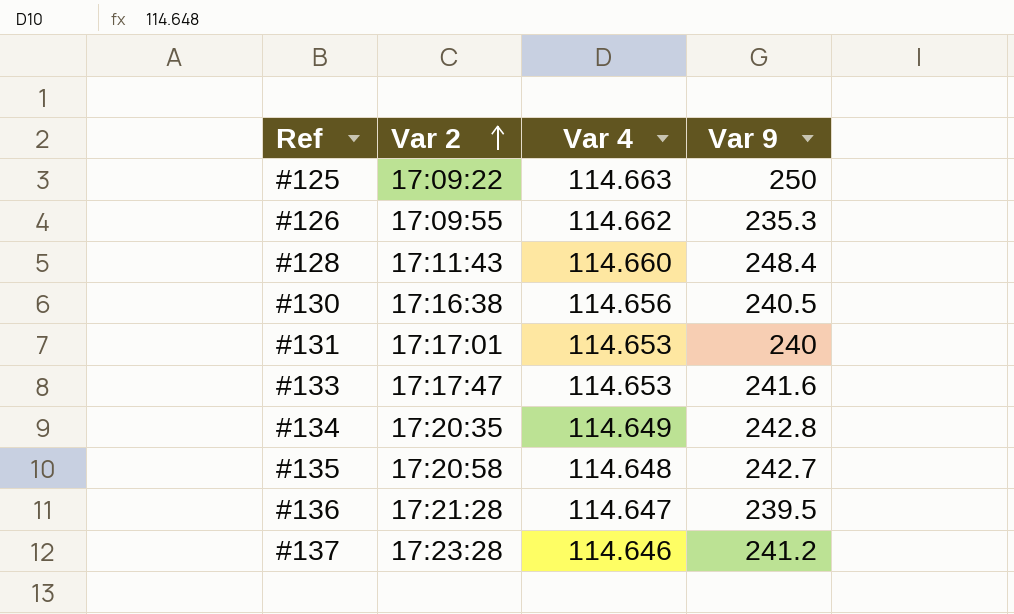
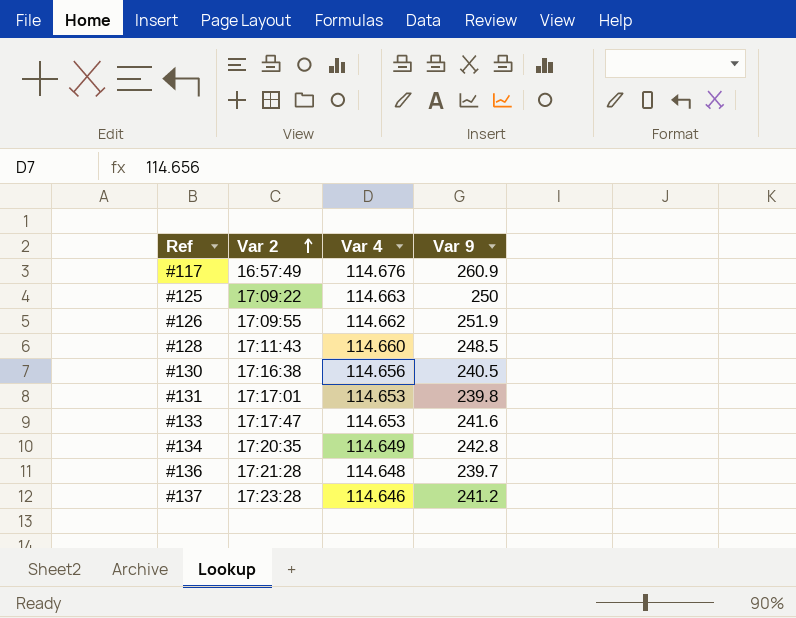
row #135: 17:20:58 | 114.648 | 242.7 -> none
row #117: none -> 16:57:49 | 114.676 | 260.9
#126 | Var 9: 235.3 -> 251.9
#128 | Var 9: 248.4 -> 248.5
#131 | Var 9: 240 -> 239.8
#136 | Var 4: 114.647 -> 114.648
#136 | Var 9: 239.5 -> 239.7

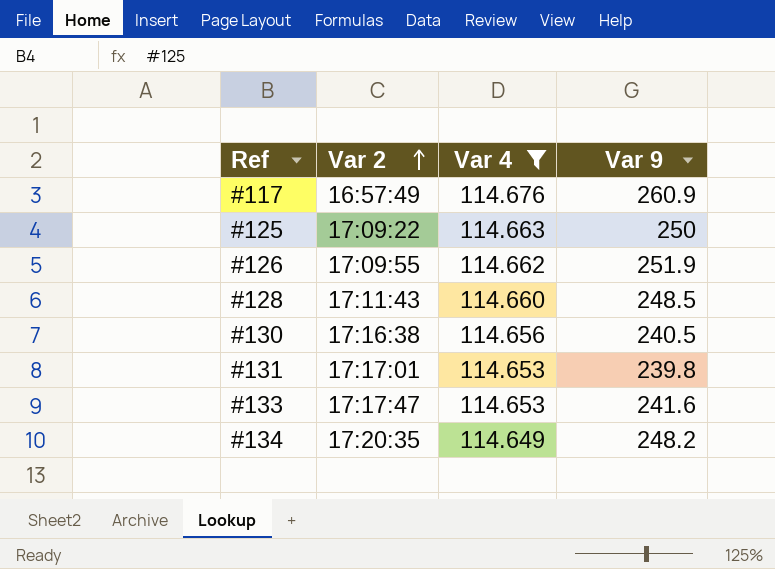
filter: none -> Var 4 >= 114.649
#134 | Var 9: 242.8 -> 248.2

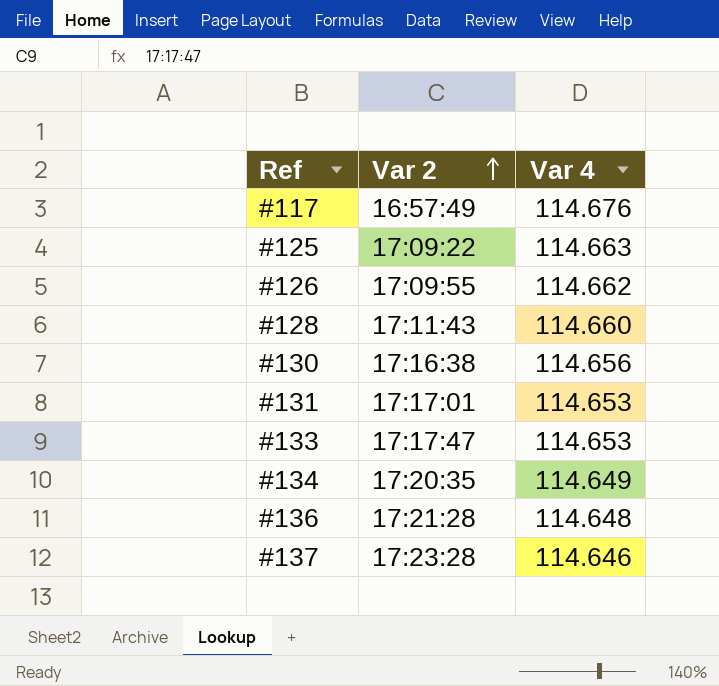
filter: Var 4 >= 114.649 -> none
column Var 9 | position: 4 -> none

